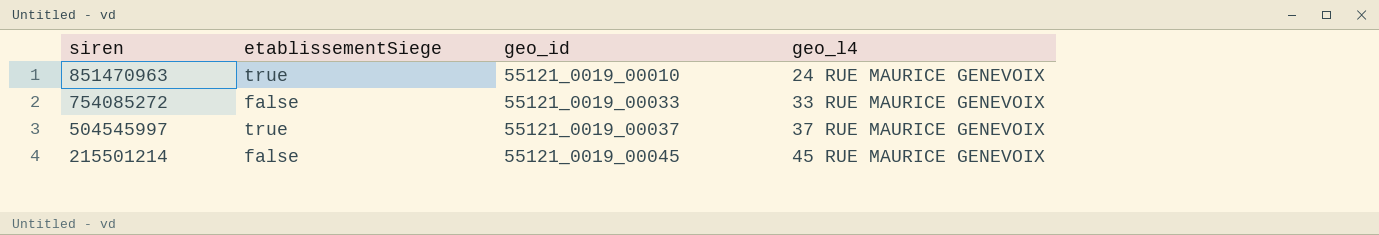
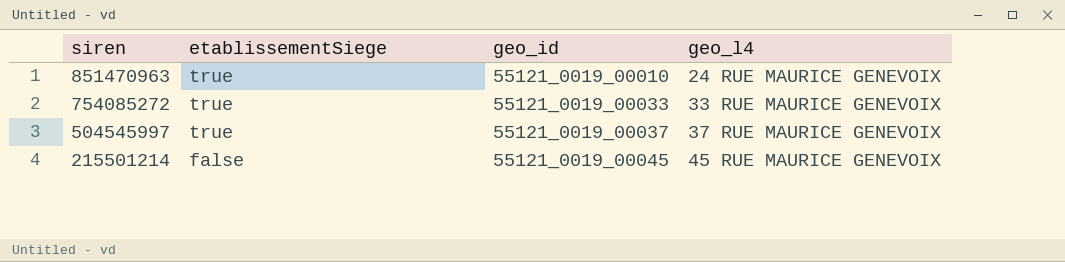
754085272 | etablissementSiege: false -> true

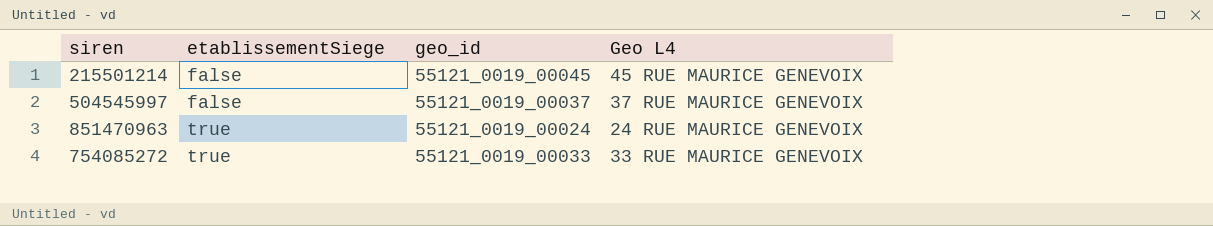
row order: siren descending -> etablissementSiege ascending
column name: geo_l4 -> Geo L4
504545997 | etablissementSiege: true -> false
851470963 | geo_id: 55121_0019_00010 -> 55121_0019_00024

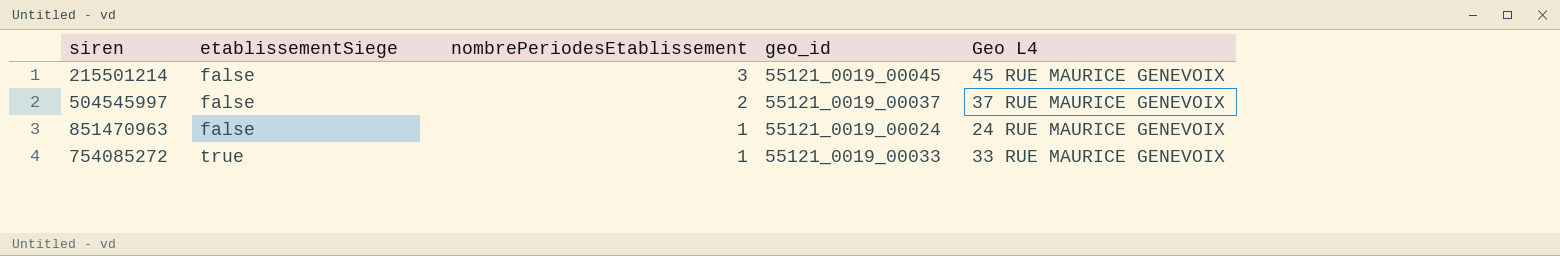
column nombrePeriodesEtablissement | position: none -> 3
851470963 | etablissementSiege: true -> false

